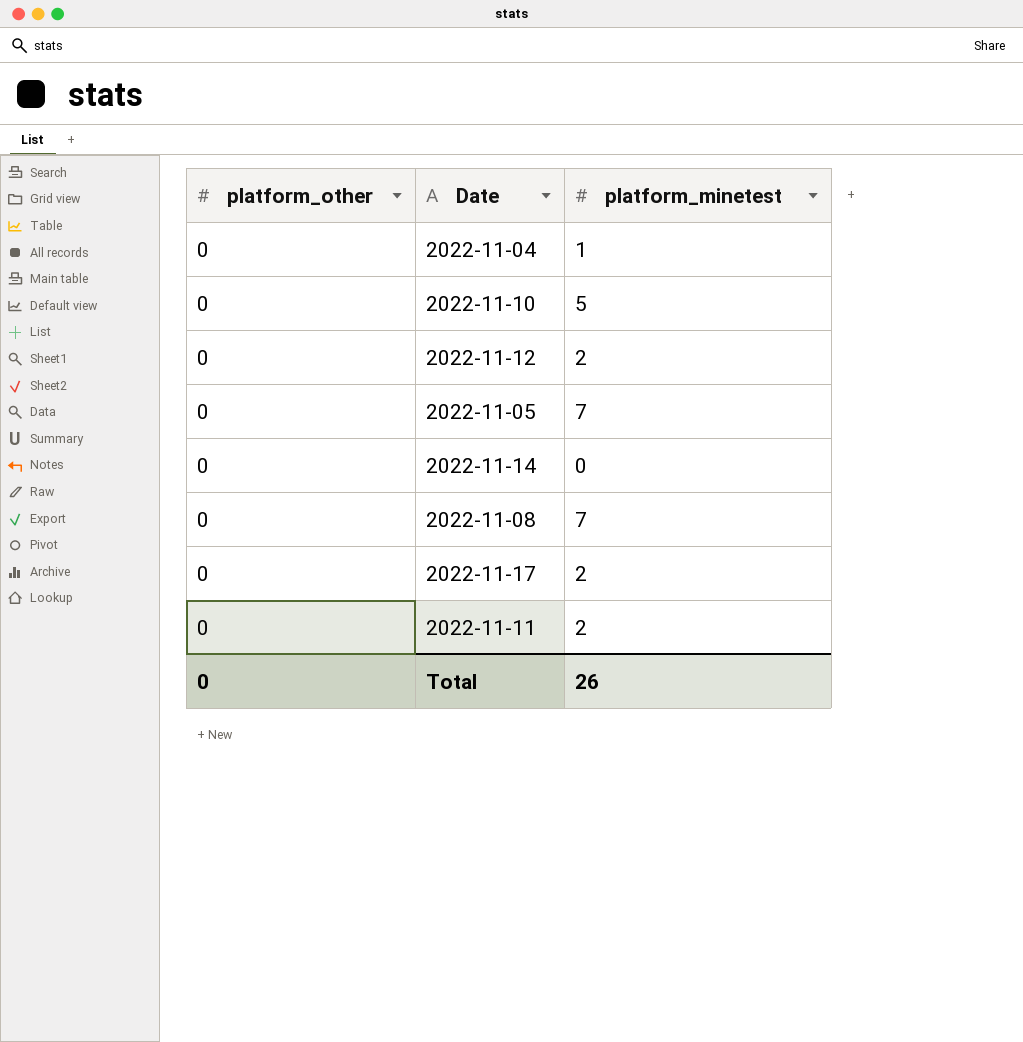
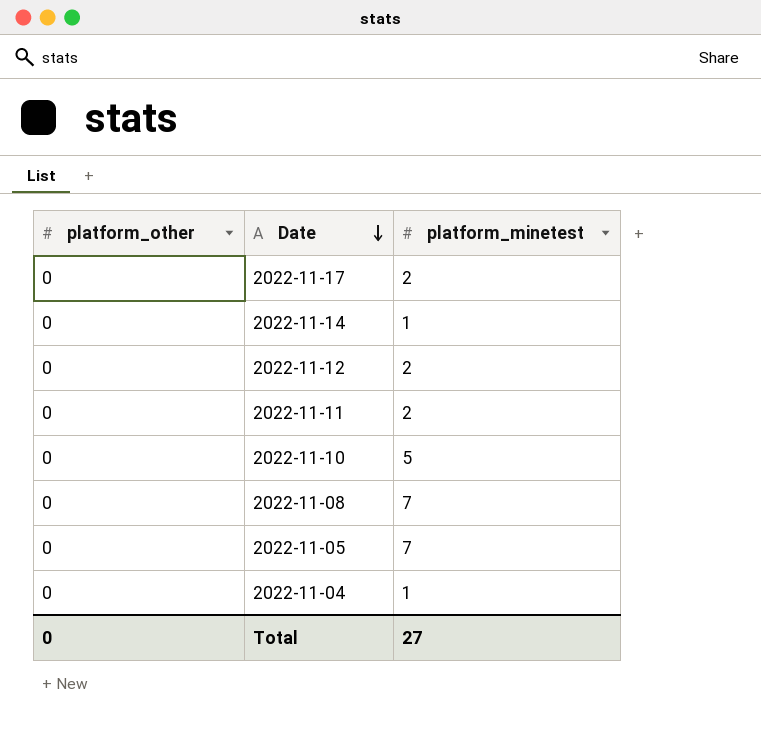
row order: none -> Date descending
2022-11-14 | platform_minetest: 0 -> 1
Total | platform_minetest: 26 -> 27

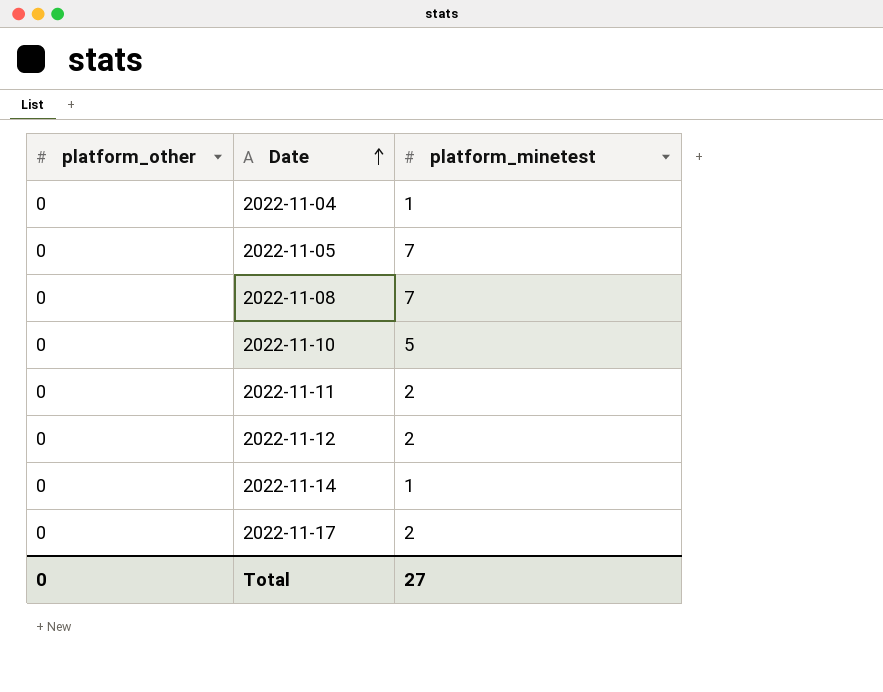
row order: Date descending -> Date ascending

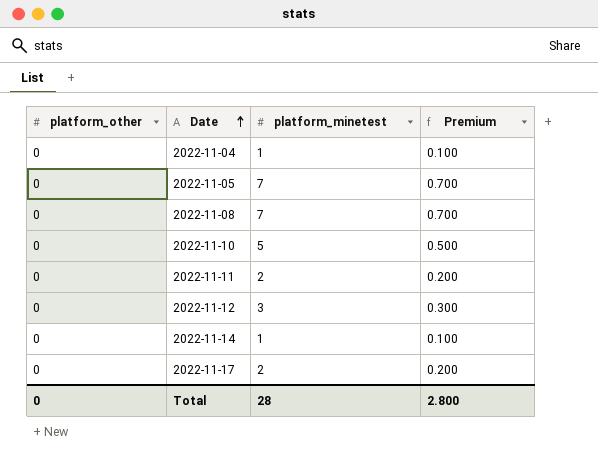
column Premium | formula: none -> [platform_minetest] * 0.1
2022-11-12 | platform_minetest: 2 -> 3
Total | platform_minetest: 27 -> 28

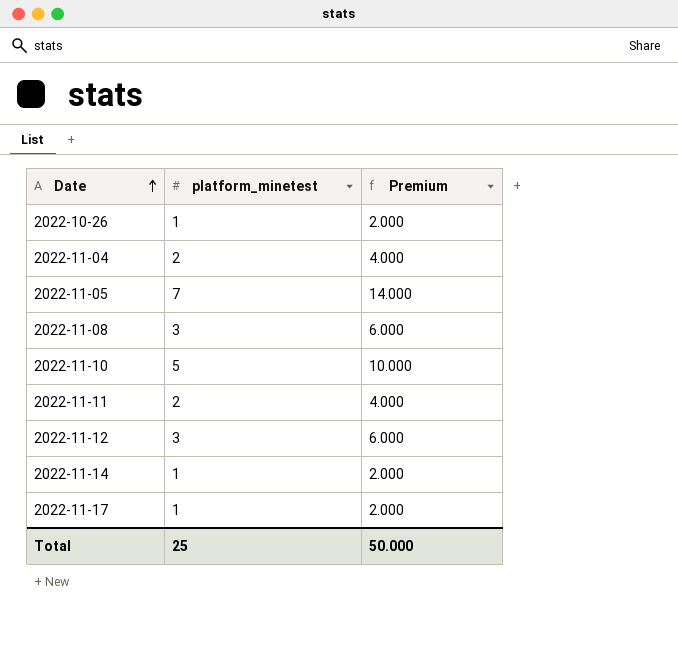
column platform_other | position: 1 -> none
column Premium | formula: [platform_minetest] * 0.1 -> [platform_minetest] * 2
row 2022-10-26: none -> 1 | 2.000
2022-11-04 | platform_minetest: 1 -> 2
2022-11-08 | platform_minetest: 7 -> 3
2022-11-17 | platform_minetest: 2 -> 1
Total | platform_minetest: 28 -> 25
Total | Premium: 2.800 -> 50.000

